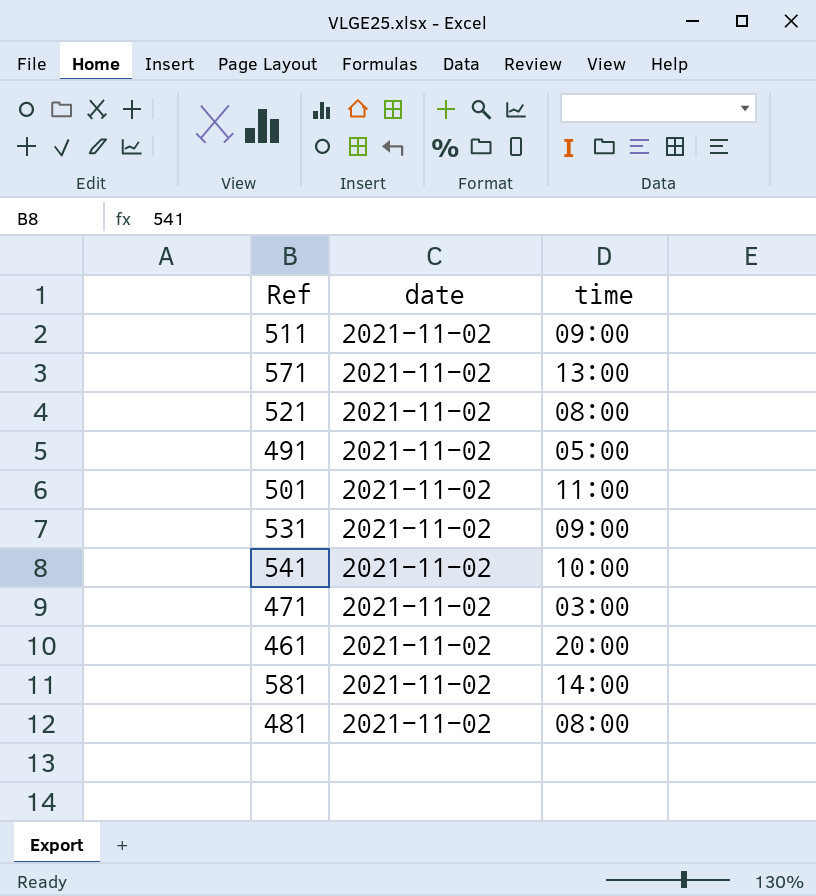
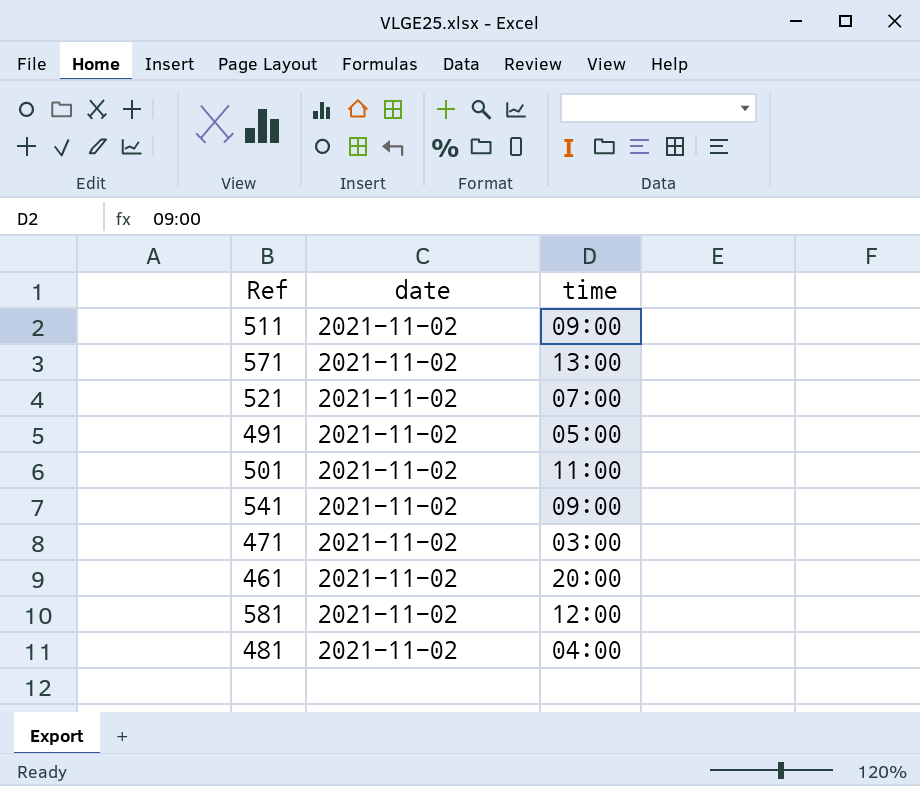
row 531: 2021-11-02 | 09:00 -> none
521 | time: 08:00 -> 07:00
541 | time: 10:00 -> 09:00
581 | time: 14:00 -> 12:00
481 | time: 08:00 -> 04:00

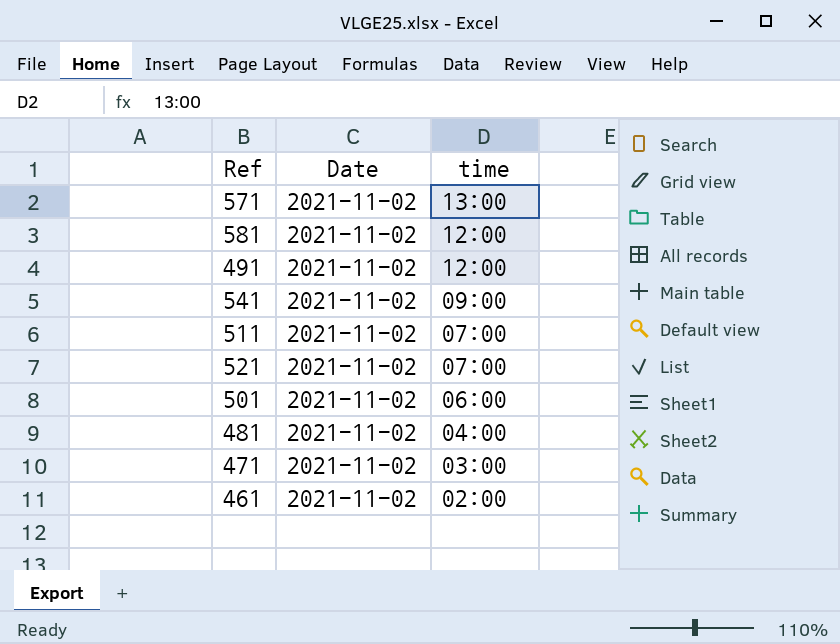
row order: none -> time descending
column name: date -> Date
491 | time: 05:00 -> 12:00
511 | time: 09:00 -> 07:00
501 | time: 11:00 -> 06:00
461 | time: 20:00 -> 02:00

